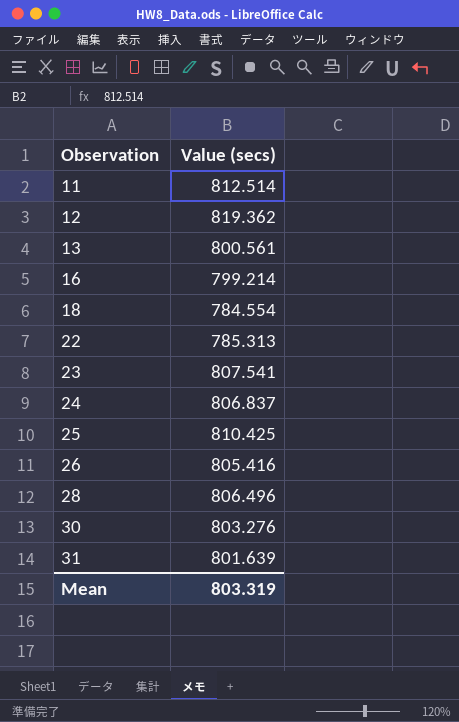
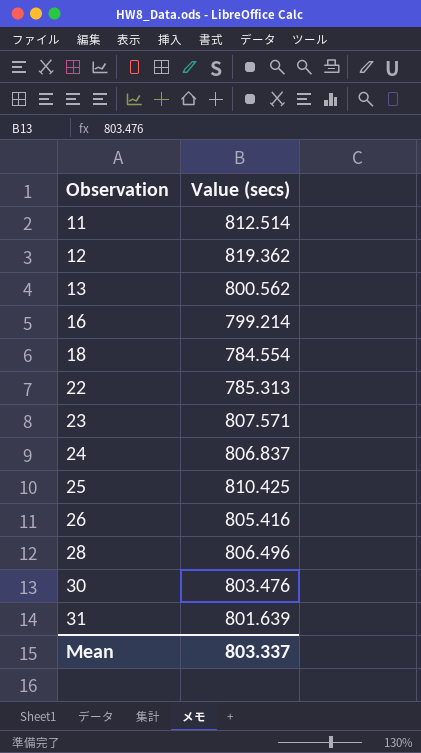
13 | Value (secs): 800.561 -> 800.562
23 | Value (secs): 807.541 -> 807.571
30 | Value (secs): 803.276 -> 803.476
Mean | Value (secs): 803.319 -> 803.337

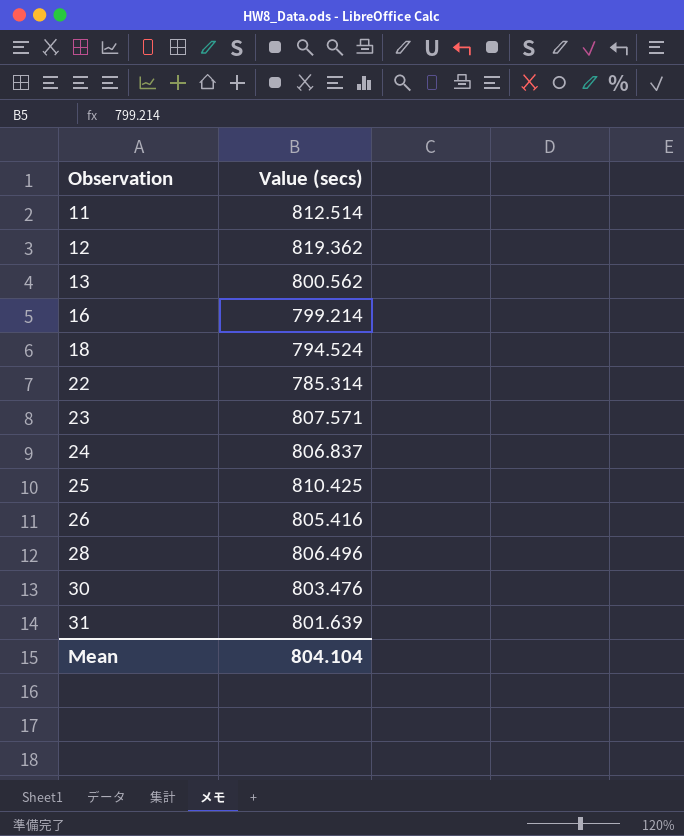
18 | Value (secs): 784.554 -> 794.524
22 | Value (secs): 785.313 -> 785.314
Mean | Value (secs): 803.337 -> 804.104

